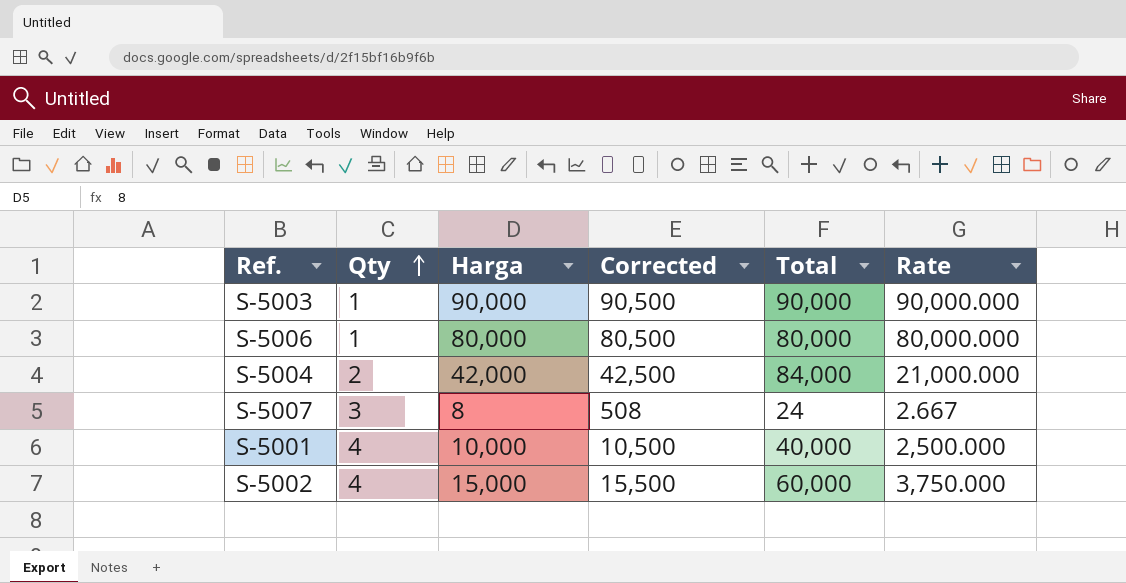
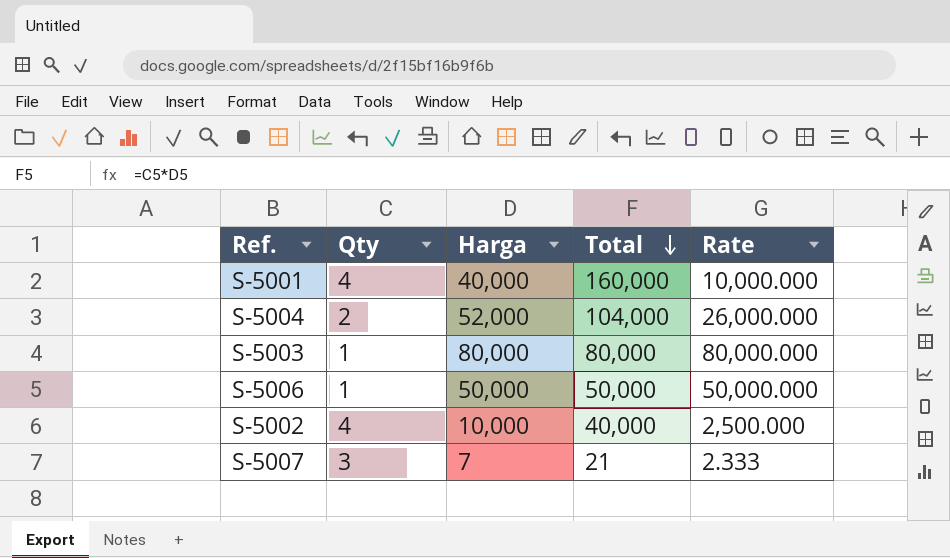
row order: Qty ascending -> Total descending
column Corrected | formula: [Harga] + 500 -> none
S-5001 | Harga: 10,000 -> 40,000
S-5001 | Total: 40,000 -> 160,000
S-5001 | Rate: 2,500.000 -> 10,000.000
S-5004 | Harga: 42,000 -> 52,000
S-5004 | Total: 84,000 -> 104,000
S-5004 | Rate: 21,000.000 -> 26,000.000
S-5003 | Harga: 90,000 -> 80,000
S-5003 | Total: 90,000 -> 80,000
S-5003 | Rate: 90,000.000 -> 80,000.000
S-5006 | Harga: 80,000 -> 50,000
S-5006 | Total: 80,000 -> 50,000
S-5006 | Rate: 80,000.000 -> 50,000.000
S-5002 | Harga: 15,000 -> 10,000
S-5002 | Total: 60,000 -> 40,000
S-5002 | Rate: 3,750.000 -> 2,500.000
S-5007 | Harga: 8 -> 7
S-5007 | Total: 24 -> 21
S-5007 | Rate: 2.667 -> 2.333

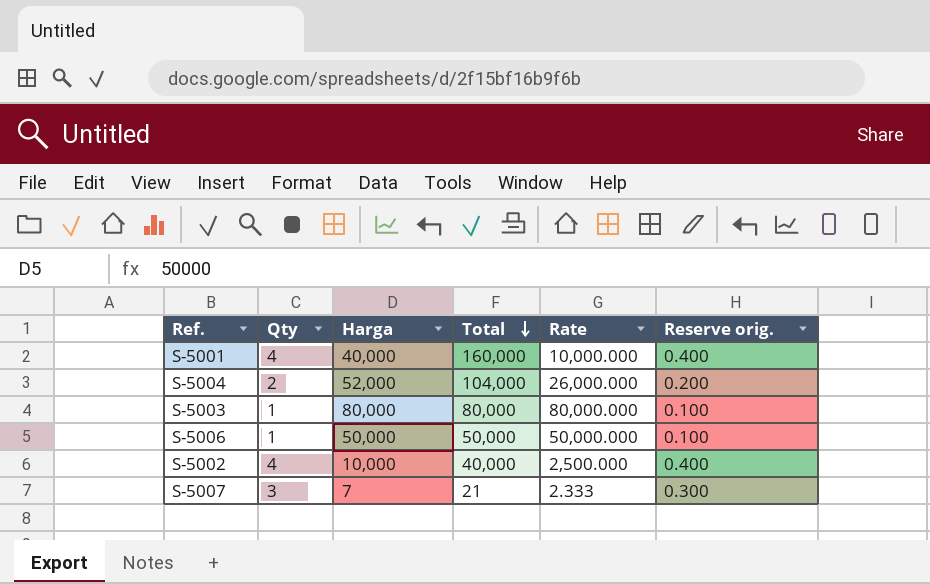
column Reserve orig. | formula: none -> [Qty] * 0.1

